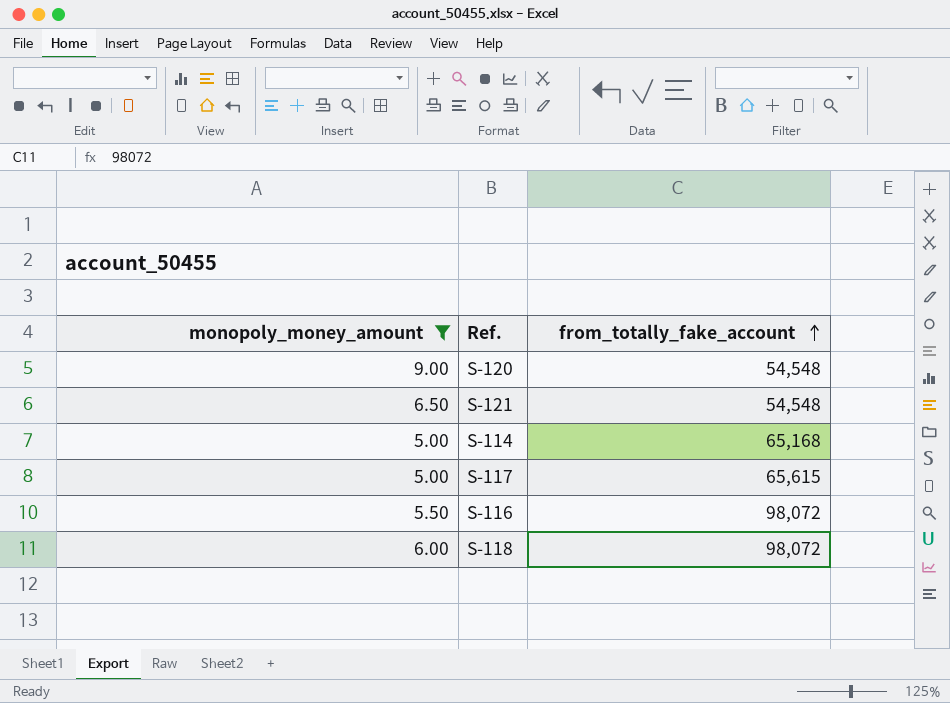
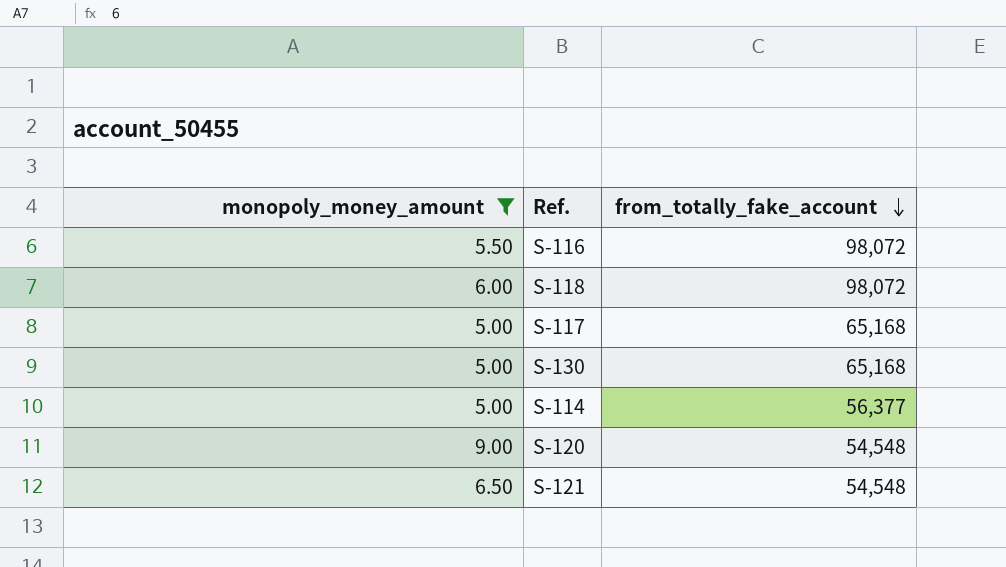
row order: from_totally_fake_account ascending -> from_totally_fake_account descending
S-117 | from_totally_fake_account: 65,615 -> 65,168
row S-130: none -> 5.00 | 65,168
S-114 | from_totally_fake_account: 65,168 -> 56,377

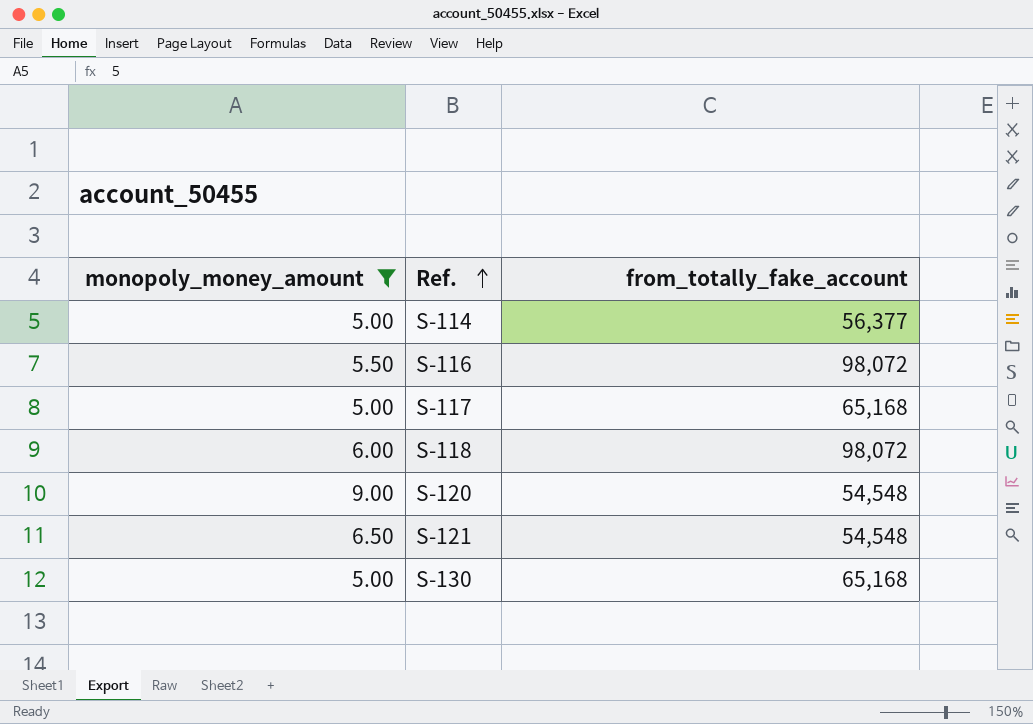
row order: from_totally_fake_account descending -> Ref. ascending

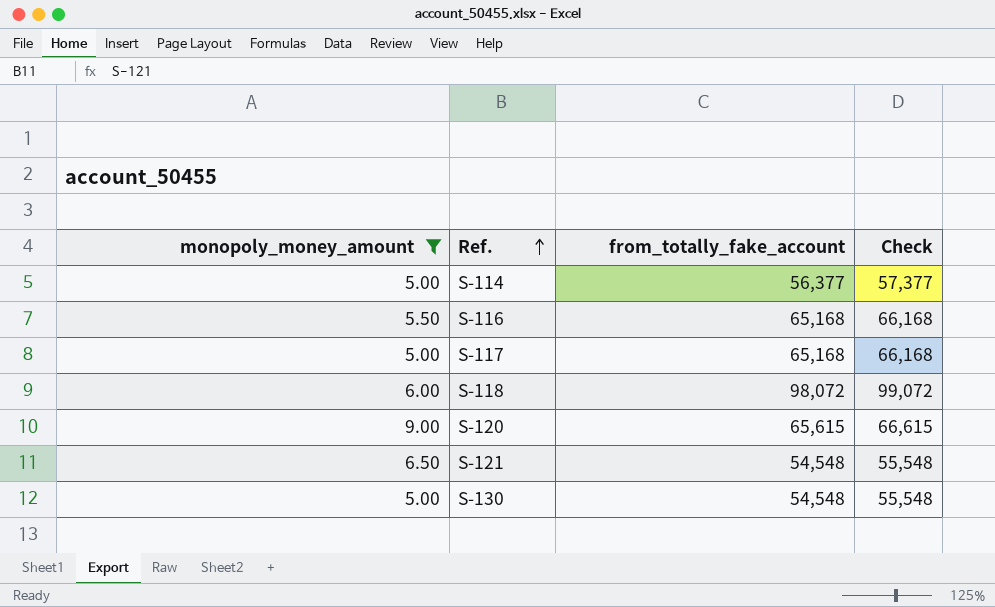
column Check | formula: none -> [from_totally_fake_account] + 1000
S-116 | from_totally_fake_account: 98,072 -> 65,168
S-120 | from_totally_fake_account: 54,548 -> 65,615
S-130 | from_totally_fake_account: 65,168 -> 54,548

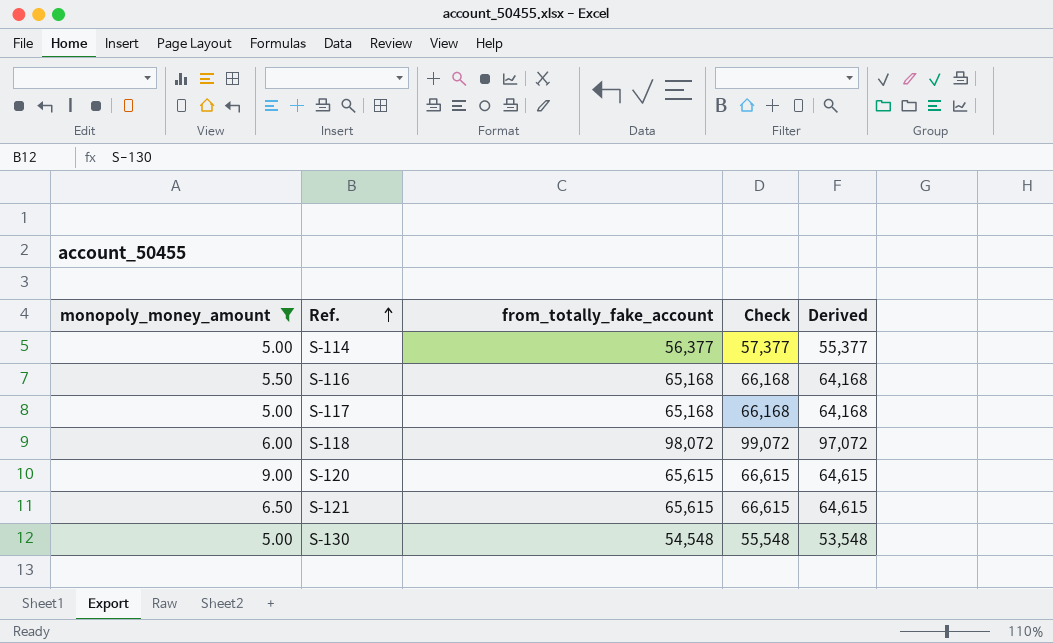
column Derived | formula: none -> [from_totally_fake_account] - 1000
S-121 | from_totally_fake_account: 54,548 -> 65,615
S-121 | Check: 55,548 -> 66,615

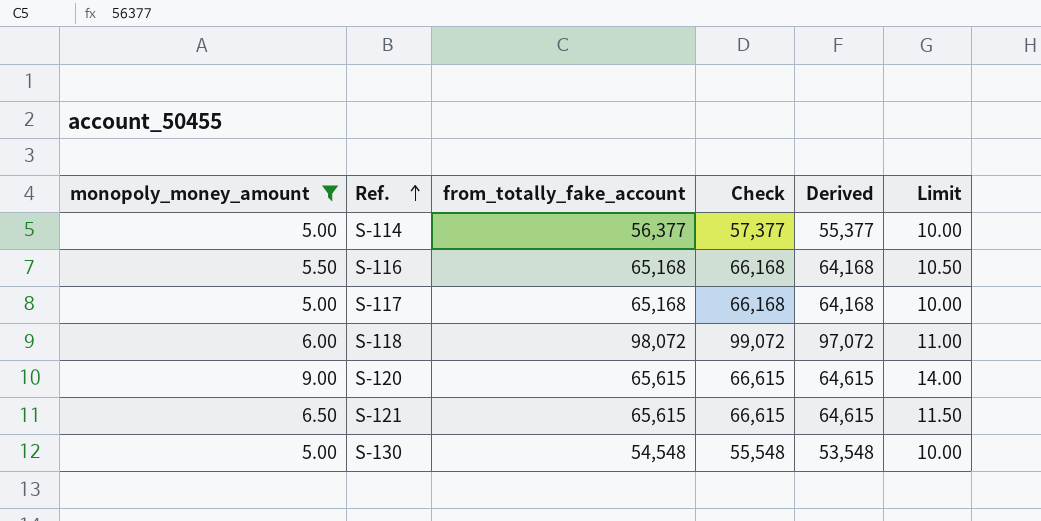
column Limit | formula: none -> [monopoly_money_amount] + 5

